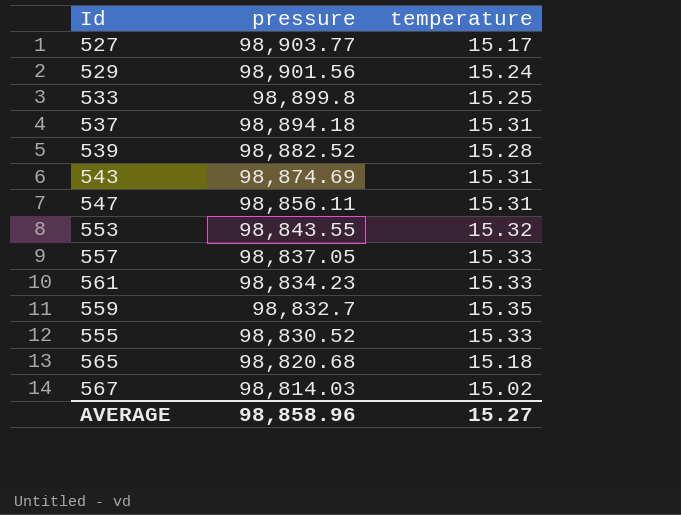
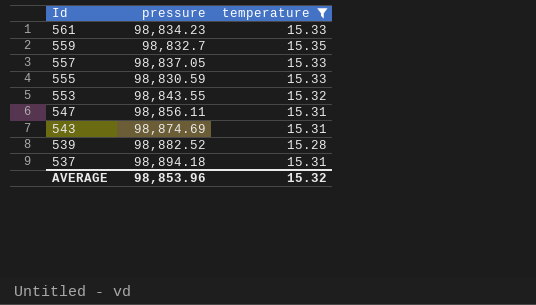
filter: none -> temperature >= 15.28
row order: pressure descending -> Id descending
555 | pressure: 98,830.52 -> 98,830.59
AVERAGE | pressure: 98,858.96 -> 98,853.96
AVERAGE | temperature: 15.27 -> 15.32

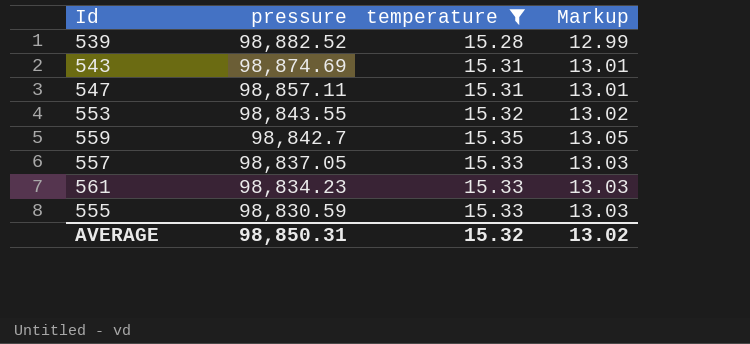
row order: Id descending -> pressure descending
column Markup | formula: none -> [temperature] * 0.85
row 537: 98,894.18 | 15.31 -> none
547 | pressure: 98,856.11 -> 98,857.11
559 | pressure: 98,832.7 -> 98,842.7
AVERAGE | pressure: 98,853.96 -> 98,850.31

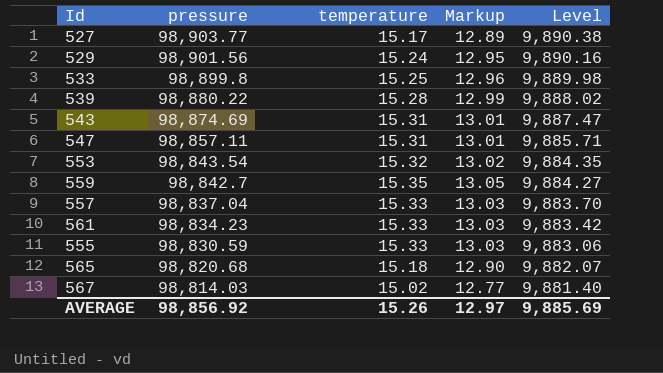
filter: temperature >= 15.28 -> none
column Level | formula: none -> [pressure] * 0.1
539 | pressure: 98,882.52 -> 98,880.22
553 | pressure: 98,843.55 -> 98,843.54
557 | pressure: 98,837.05 -> 98,837.04
AVERAGE | pressure: 98,850.31 -> 98,856.92
AVERAGE | temperature: 15.32 -> 15.26
AVERAGE | Markup: 13.02 -> 12.97

